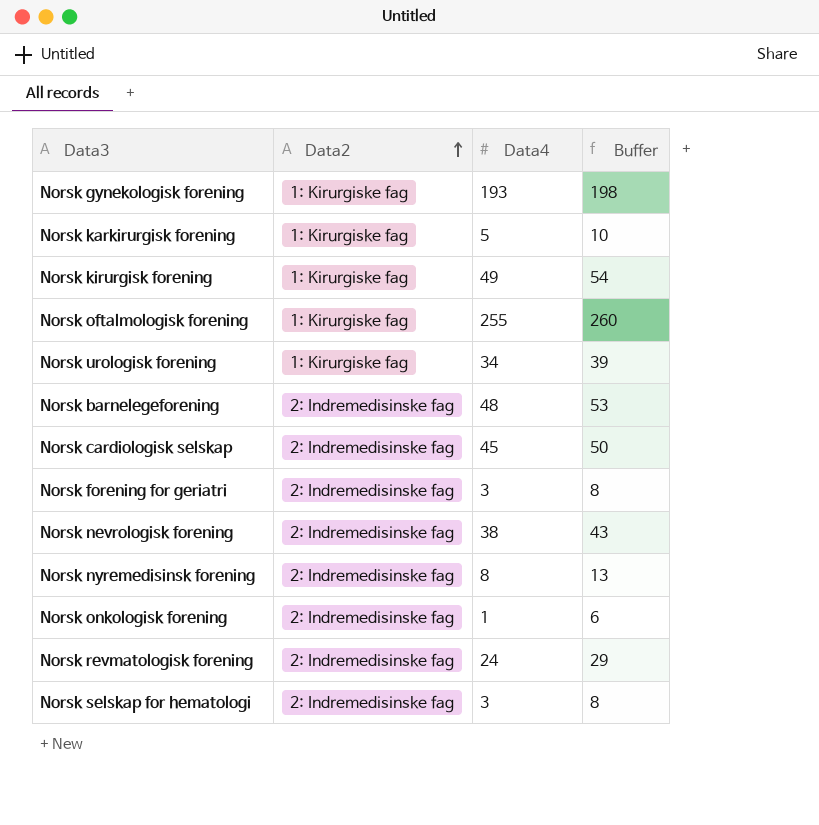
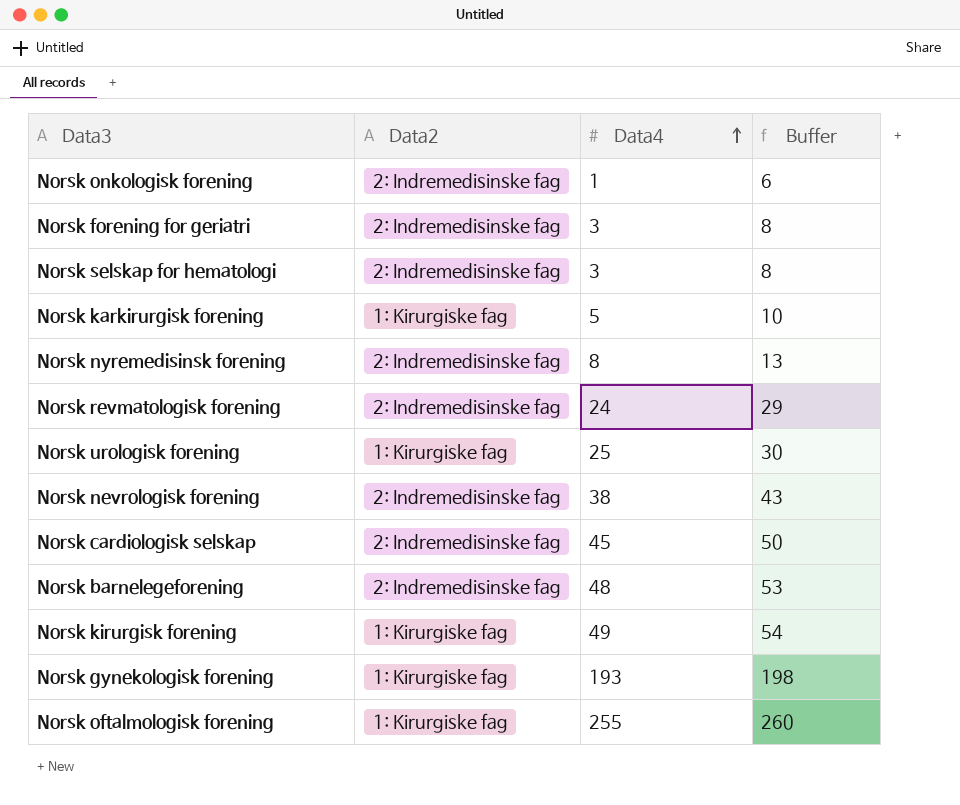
row order: Data2 ascending -> Data4 ascending
Norsk urologisk forening | Data4: 34 -> 25
Norsk urologisk forening | Buffer: 39 -> 30

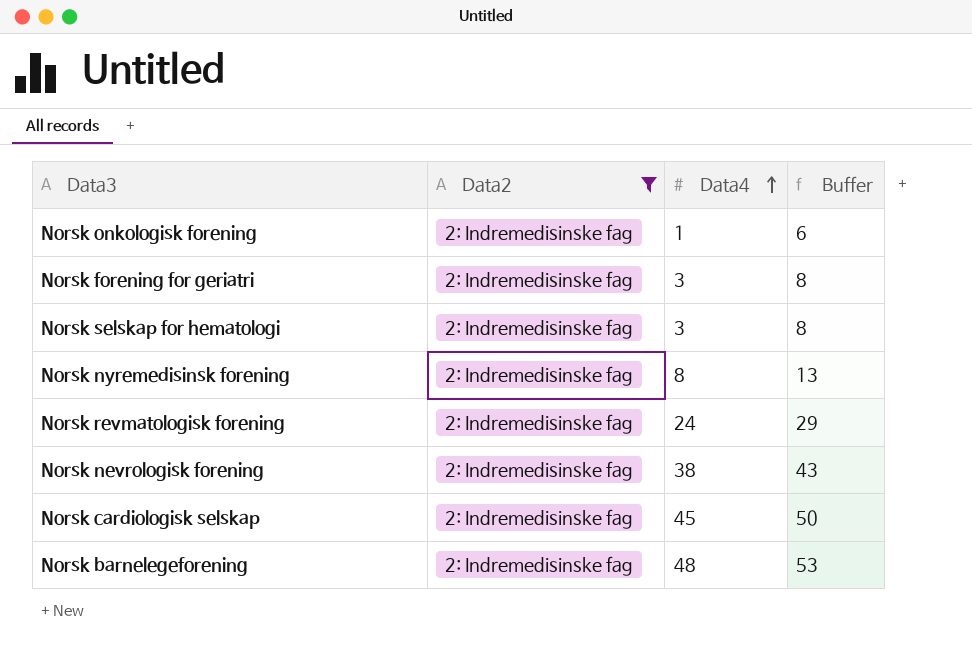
filter: none -> Data2 = 2: Indremedisinske fag

